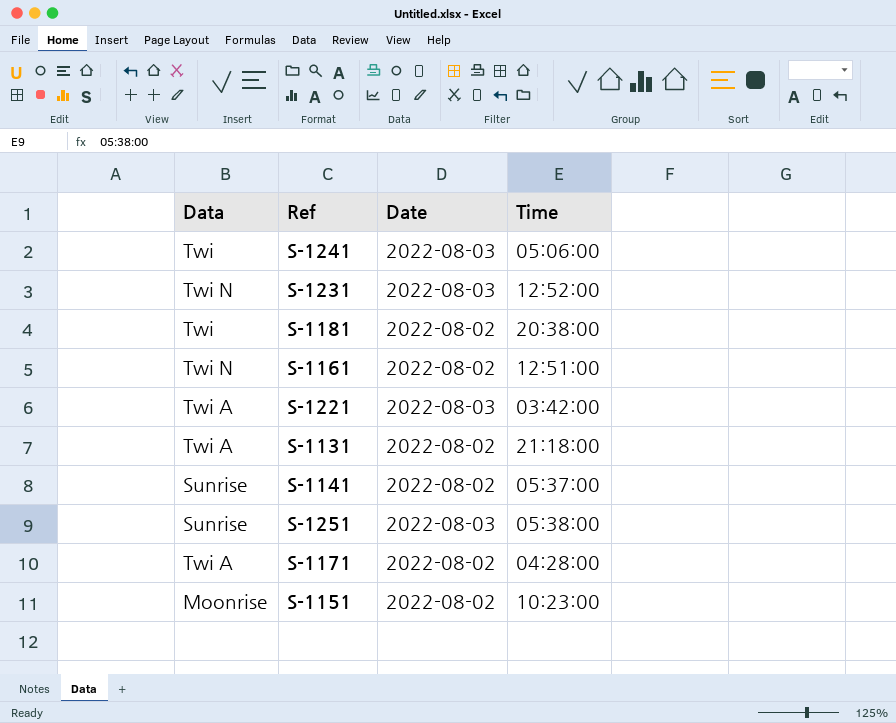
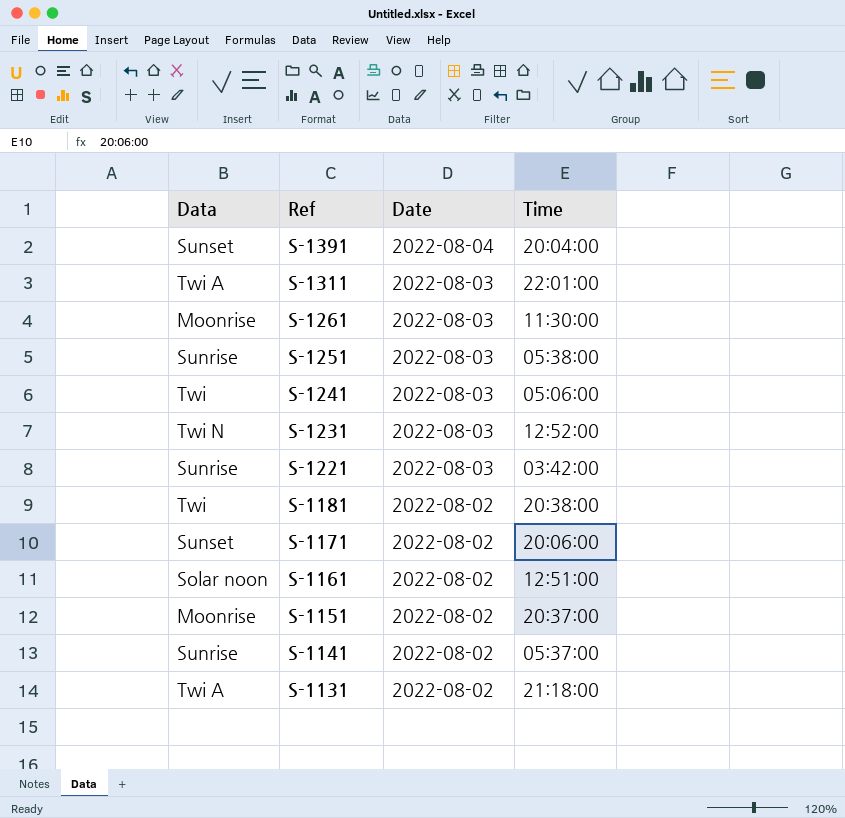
row order: none -> Ref descending
row S-1391: none -> Sunset | 2022-08-04 | 20:04:00
row S-1311: none -> Twi A | 2022-08-03 | 22:01:00
row S-1261: none -> Moonrise | 2022-08-03 | 11:30:00
S-1221 | Data: Twi A -> Sunrise
S-1171 | Data: Twi A -> Sunset
S-1171 | Time: 04:28:00 -> 20:06:00
S-1161 | Data: Twi N -> Solar noon
S-1151 | Time: 10:23:00 -> 20:37:00

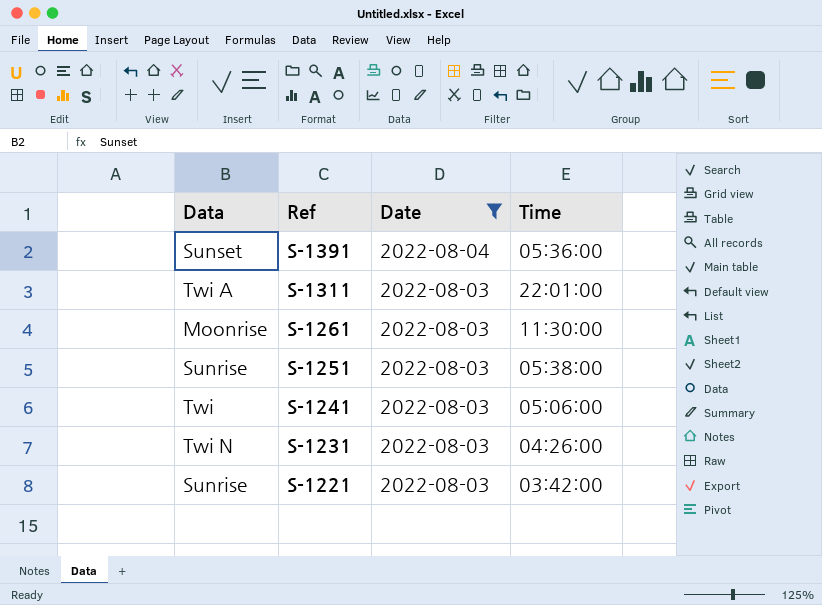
filter: none -> Date != 2022-08-02
S-1391 | Time: 20:04:00 -> 05:36:00
S-1231 | Time: 12:52:00 -> 04:26:00

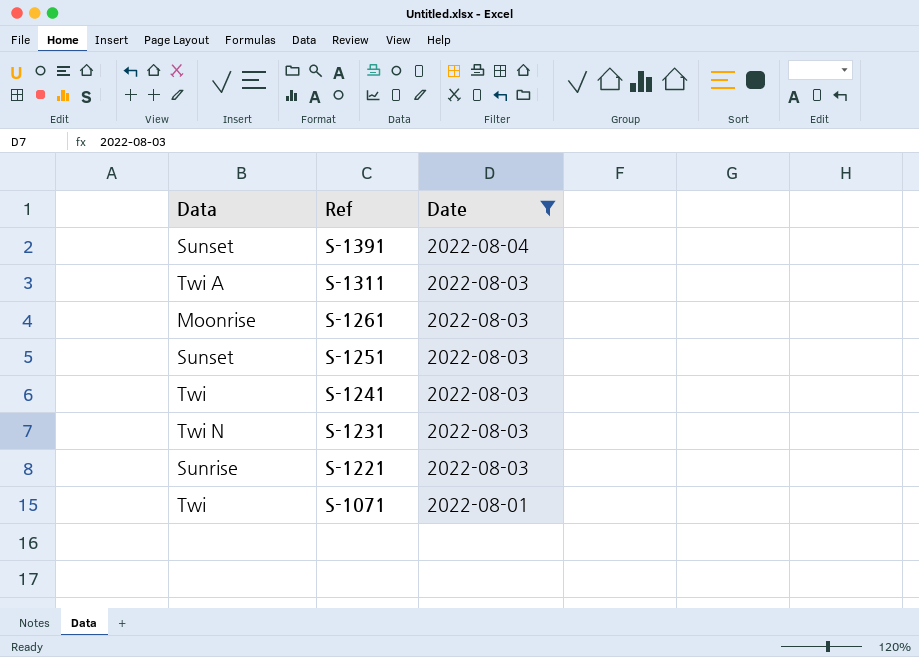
column Time | position: 4 -> none
S-1251 | Data: Sunrise -> Sunset
row S-1071: none -> Twi | 2022-08-01

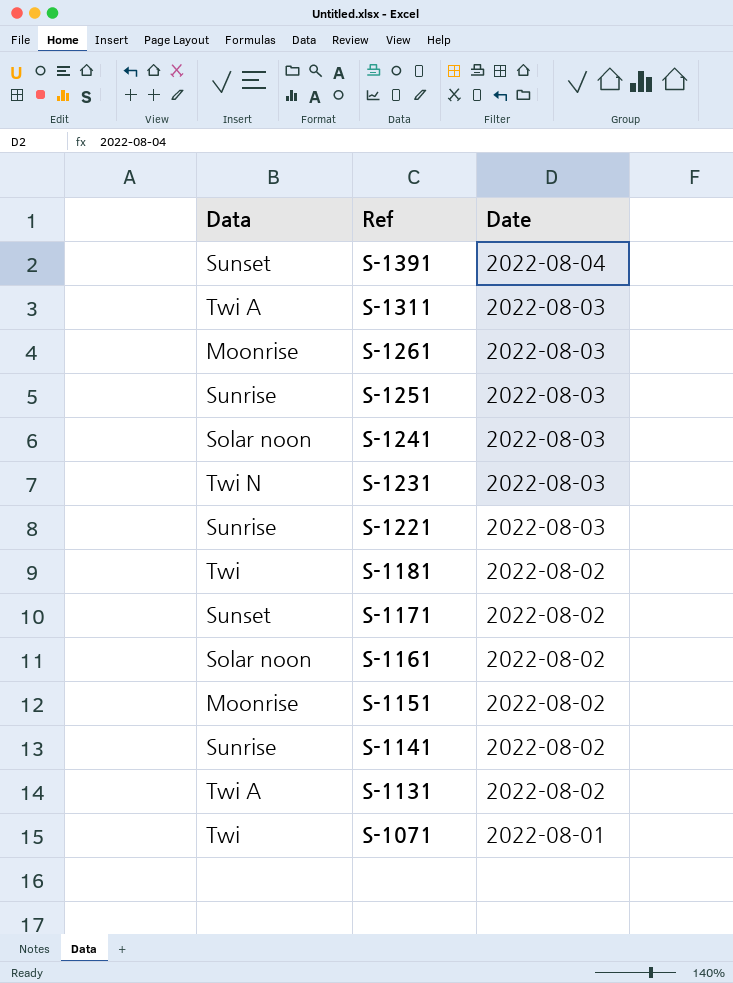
filter: Date != 2022-08-02 -> none
S-1251 | Data: Sunset -> Sunrise
S-1241 | Data: Twi -> Solar noon

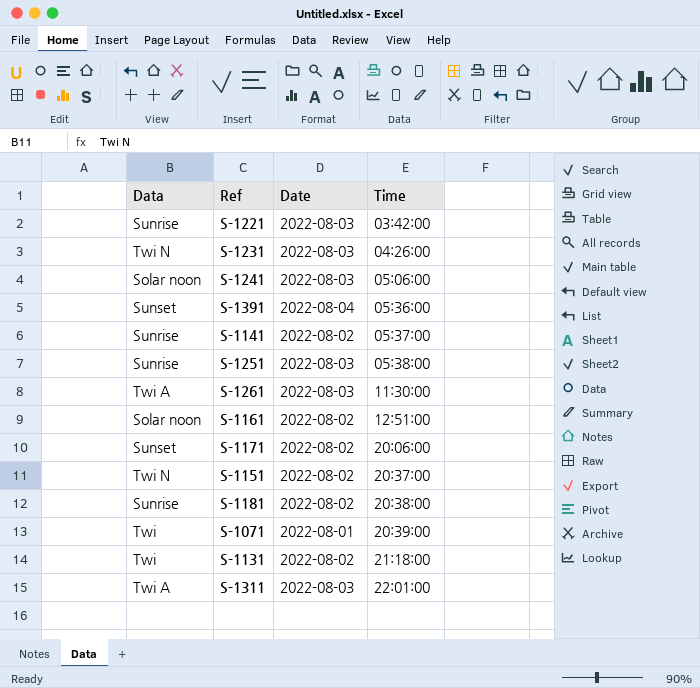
row order: Ref descending -> Time ascending
column Time | position: none -> 4
S-1261 | Data: Moonrise -> Twi A
S-1151 | Data: Moonrise -> Twi N
S-1181 | Data: Twi -> Sunrise
S-1131 | Data: Twi A -> Twi

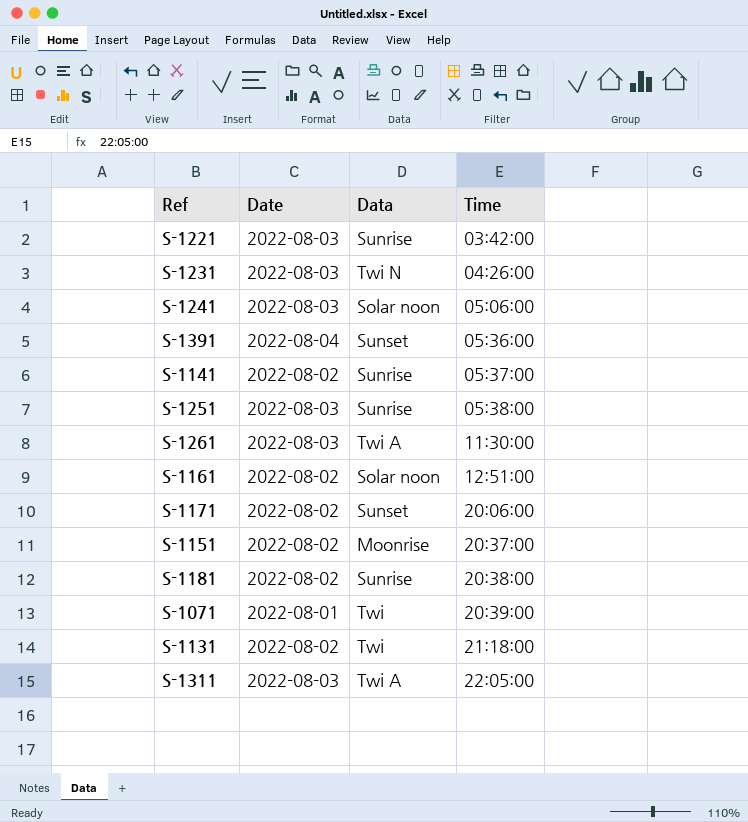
column Data | position: 1 -> 3
S-1151 | Data: Twi N -> Moonrise
S-1311 | Time: 22:01:00 -> 22:05:00

